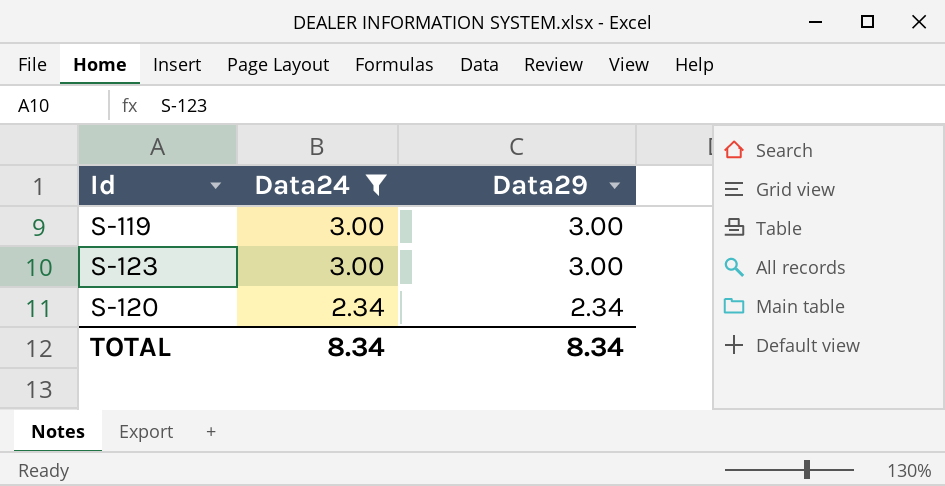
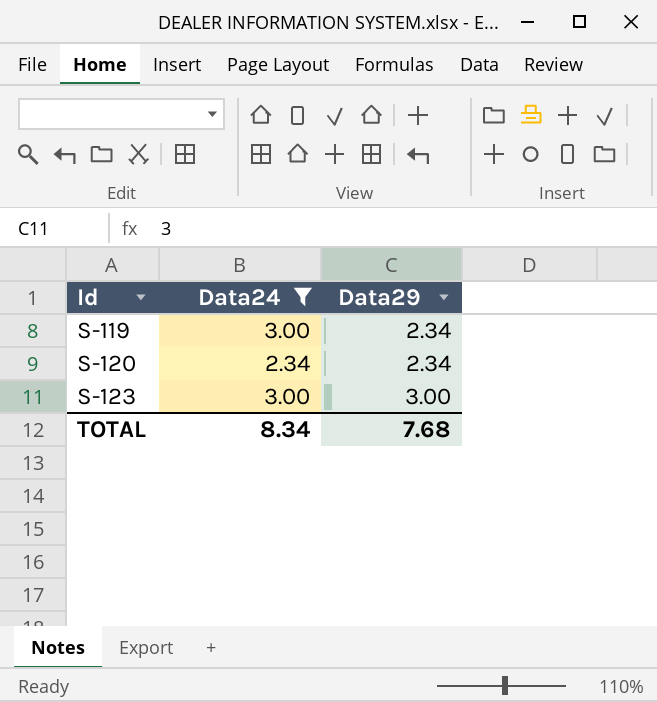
row order: Data24 descending -> Id ascending
S-119 | Data29: 3.00 -> 2.34
TOTAL | Data29: 8.34 -> 7.68

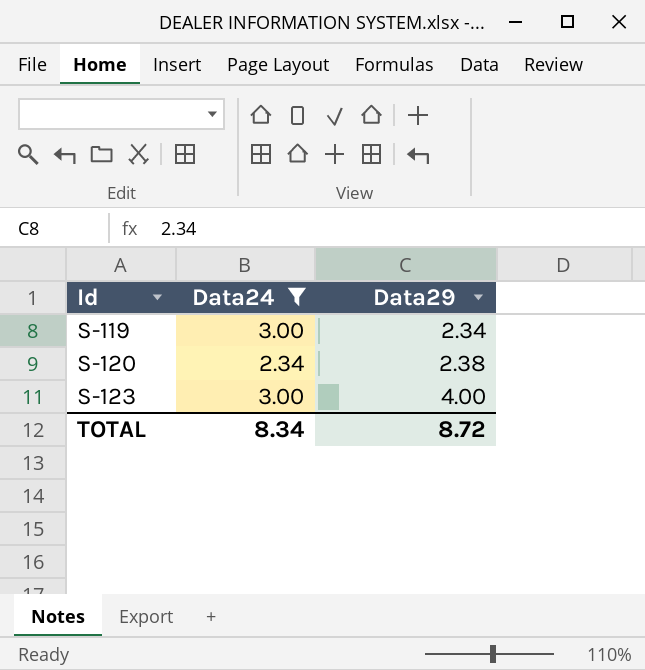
S-120 | Data29: 2.34 -> 2.38
S-123 | Data29: 3.00 -> 4.00
TOTAL | Data29: 7.68 -> 8.72

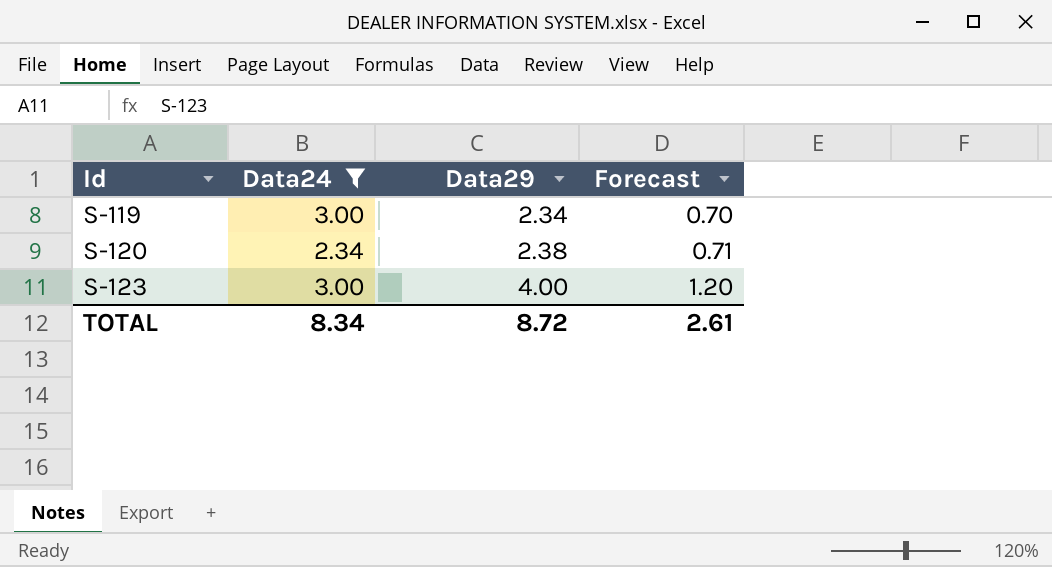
column Forecast | formula: none -> [Data29] * 0.3

